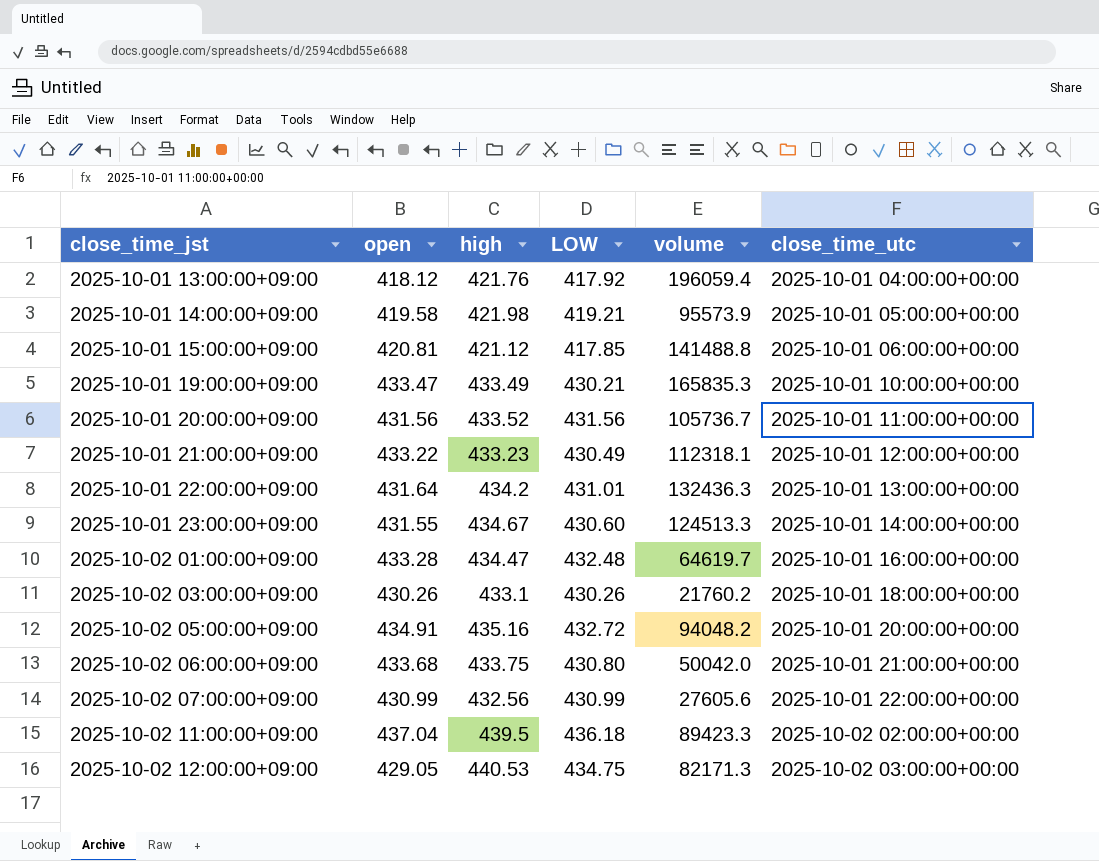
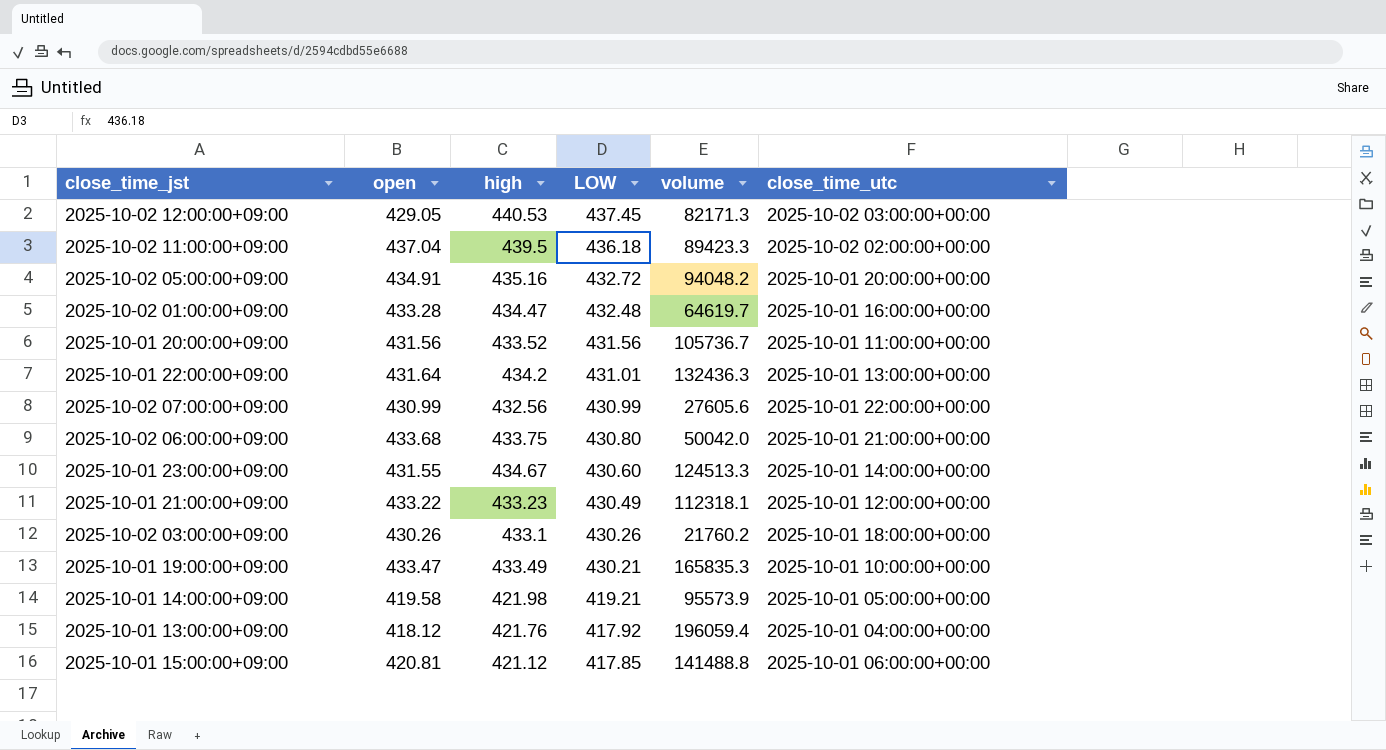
row order: close_time_jst ascending -> LOW descending
2025-10-02 12:00:00+09:00 | LOW: 434.75 -> 437.45

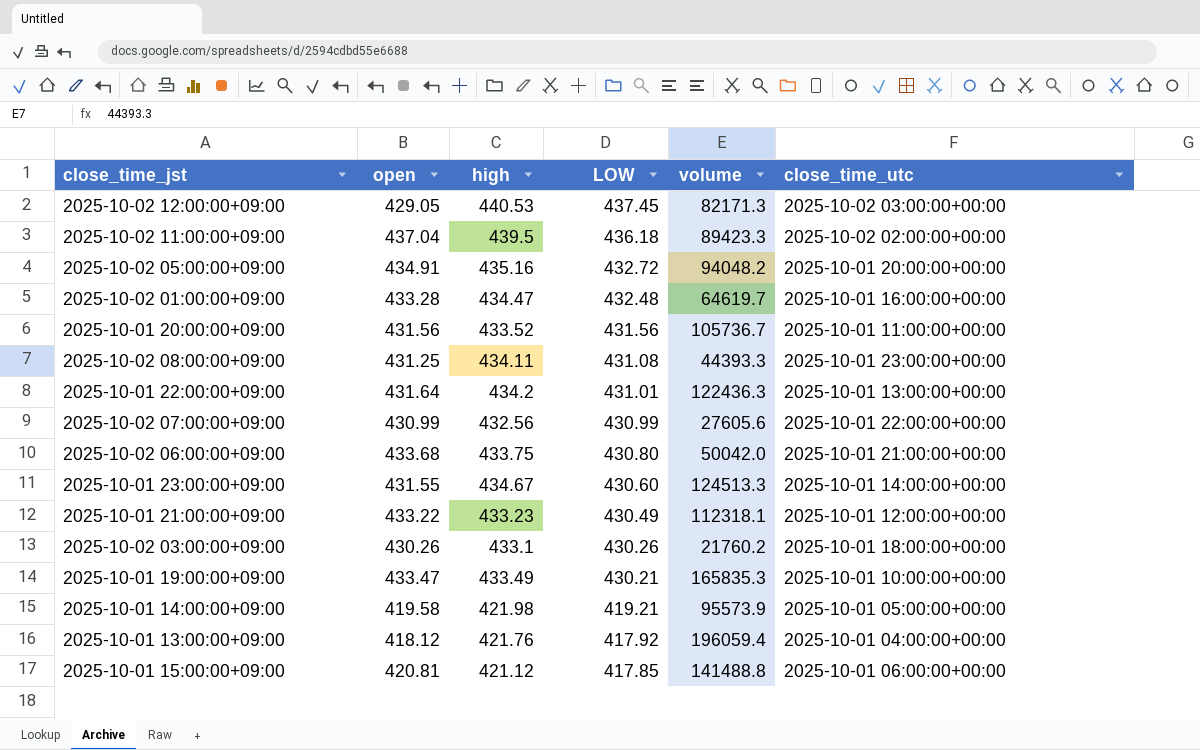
row 2025-10-02 08:00:00+09:00: none -> 431.25 | 434.11 | 431.08 | 44393.3 | 2025-10-01 23:00:00+00:00
2025-10-01 22:00:00+09:00 | volume: 132436.3 -> 122436.3

